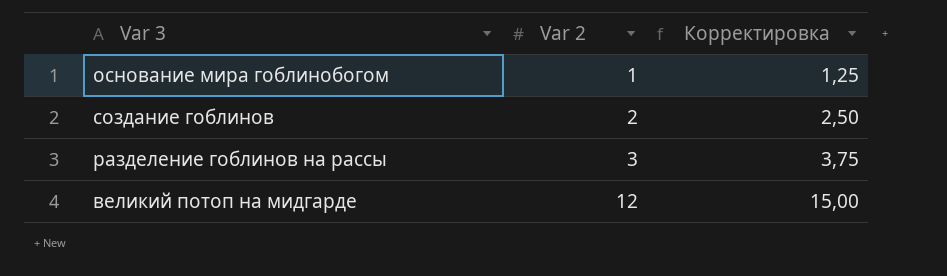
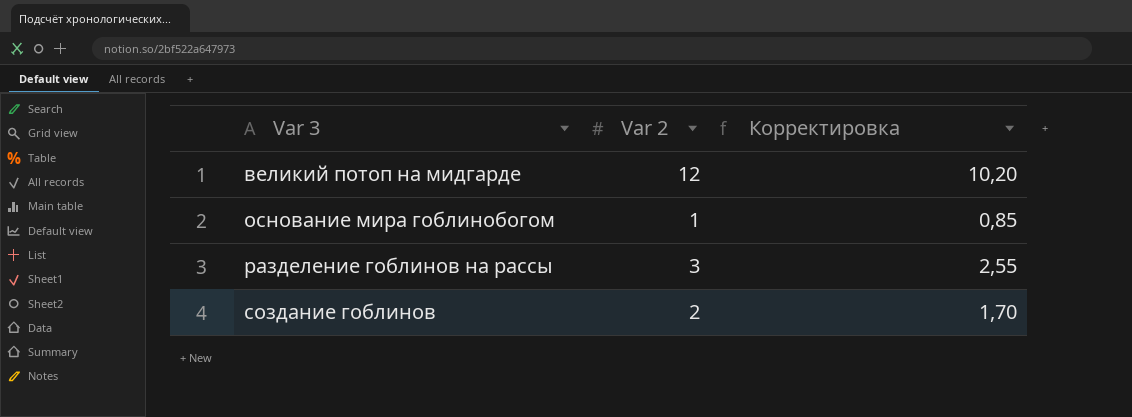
row order: Var 2 ascending -> Var 3 ascending
column Корректировка | formula: [Var 2] * 1,25 -> [Var 2] * 0,85

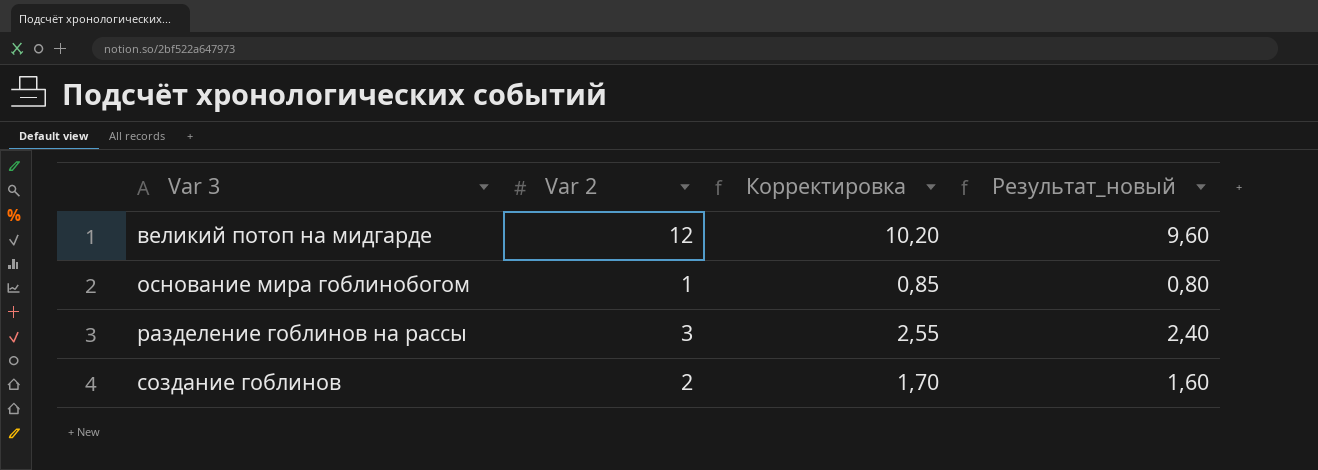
column Результат_новый | formula: none -> [Var 2] * 0,8

